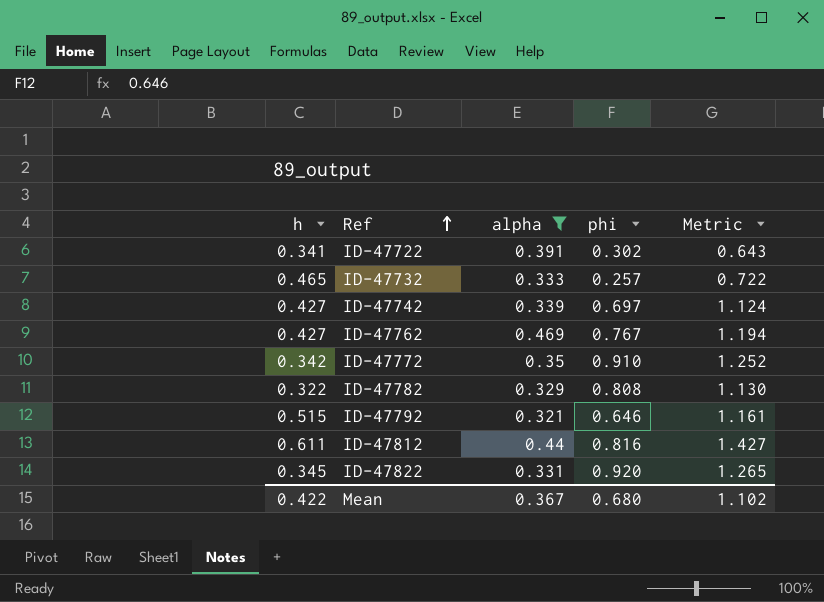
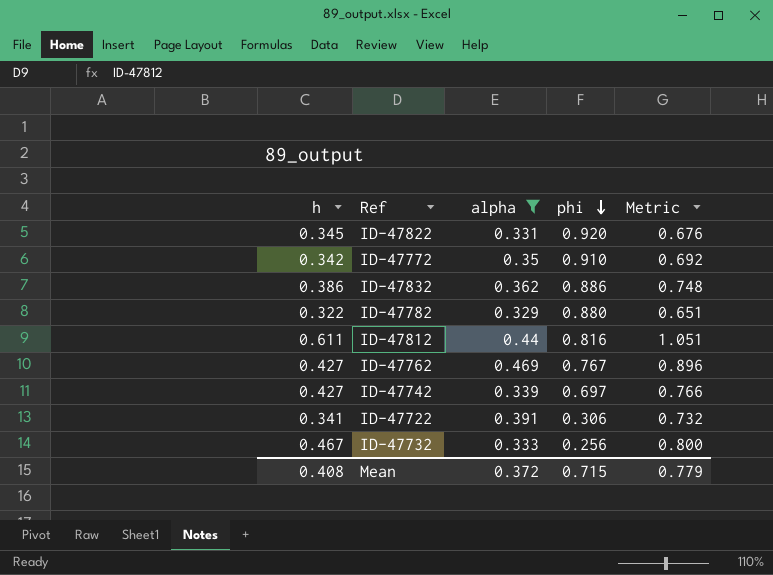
row order: Ref ascending -> phi descending
column Metric | formula: [h] + [phi] -> [h] + [alpha]
row ID-47792: 0.515 | 0.321 | 0.646 | 1.161 -> none
row ID-47832: none -> 0.386 | 0.362 | 0.886 | 0.748
ID-47782 | phi: 0.808 -> 0.880
ID-47722 | phi: 0.302 -> 0.306
ID-47732 | h: 0.465 -> 0.467
ID-47732 | phi: 0.257 -> 0.256
Mean | h: 0.422 -> 0.408
Mean | alpha: 0.367 -> 0.372
Mean | phi: 0.680 -> 0.715
Mean | Metric: 1.102 -> 0.779

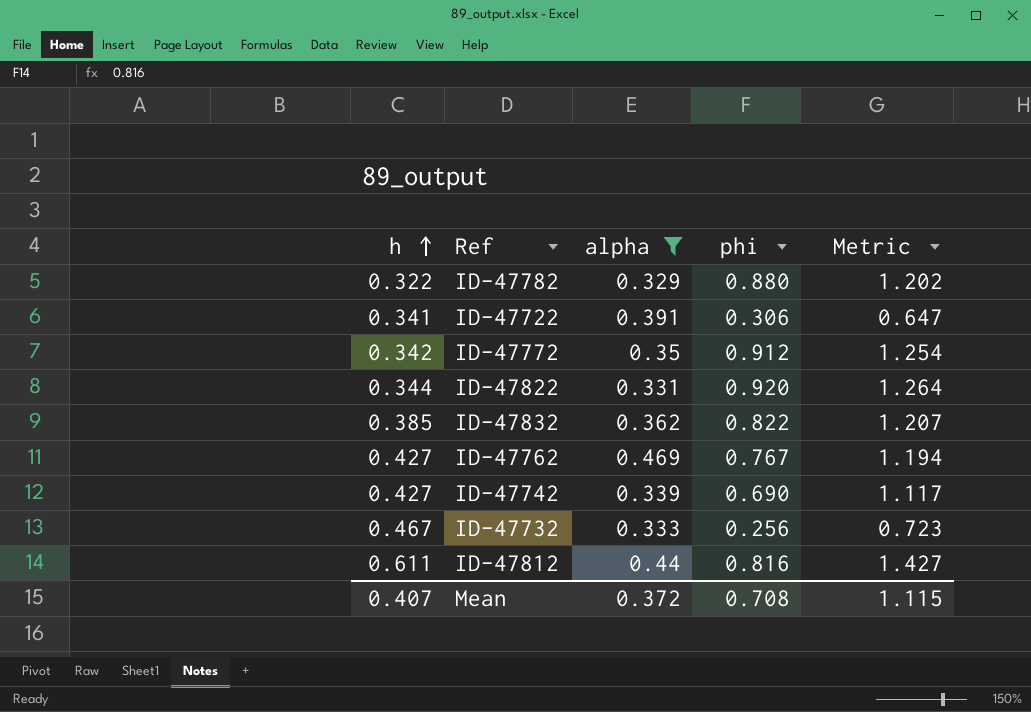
row order: phi descending -> h ascending
column Metric | formula: [h] + [alpha] -> [h] + [phi]
ID-47772 | phi: 0.910 -> 0.912
ID-47822 | h: 0.345 -> 0.344
ID-47832 | h: 0.386 -> 0.385
ID-47832 | phi: 0.886 -> 0.822
ID-47742 | phi: 0.697 -> 0.690
Mean | h: 0.408 -> 0.407
Mean | phi: 0.715 -> 0.708
Mean | Metric: 0.779 -> 1.115

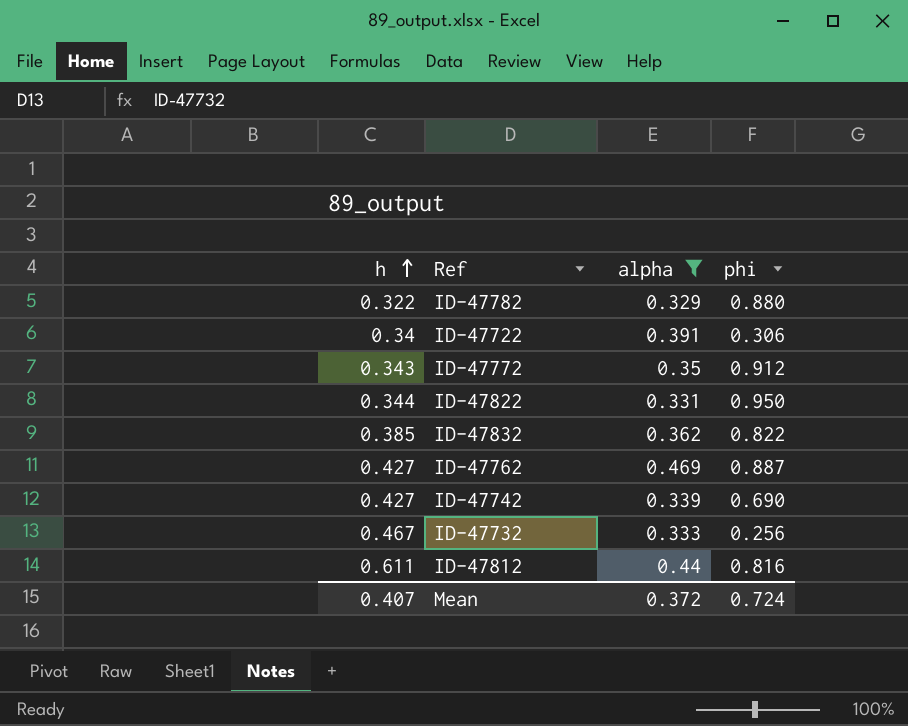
column Metric | formula: [h] + [phi] -> none
ID-47722 | h: 0.341 -> 0.34
ID-47772 | h: 0.342 -> 0.343
ID-47822 | phi: 0.920 -> 0.950
ID-47762 | phi: 0.767 -> 0.887
Mean | phi: 0.708 -> 0.724

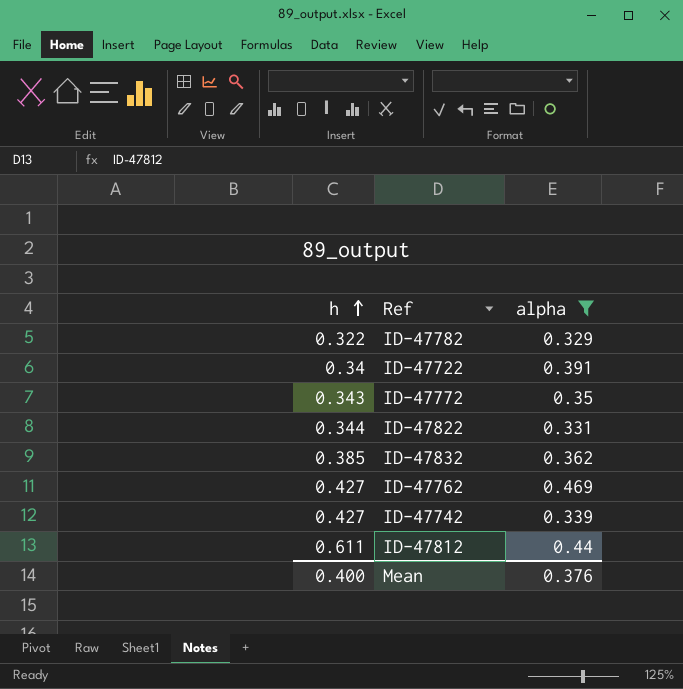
column phi | position: 4 -> none
row ID-47732: 0.467 | 0.333 | 0.256 -> none
Mean | h: 0.407 -> 0.400
Mean | alpha: 0.372 -> 0.376

